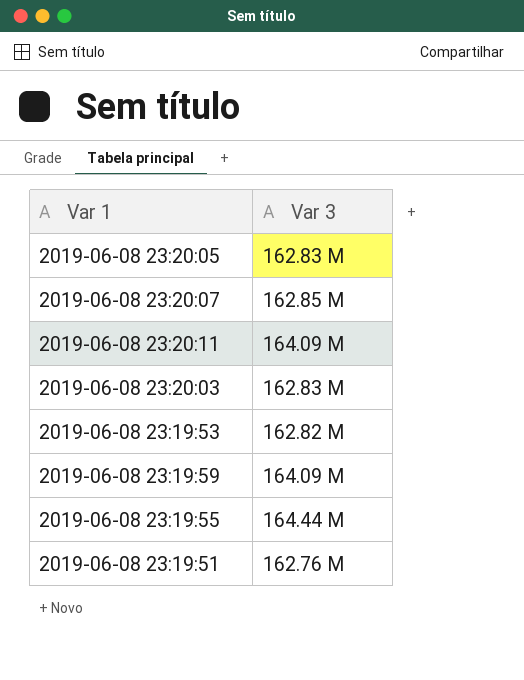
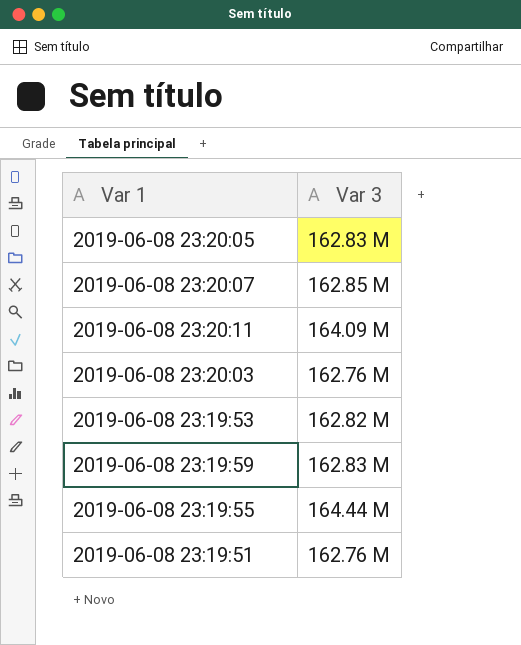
2019-06-08 23:20:03 | Var 3: 162.83 M -> 162.76 M
2019-06-08 23:19:59 | Var 3: 164.09 M -> 162.83 M

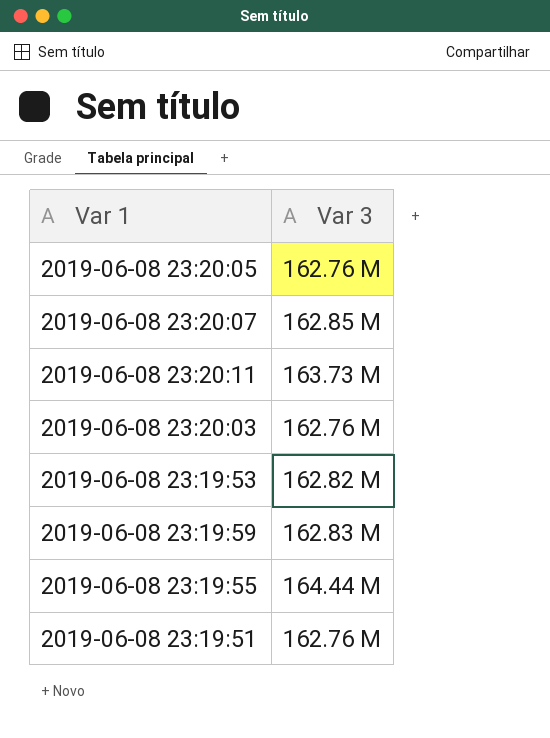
2019-06-08 23:20:05 | Var 3: 162.83 M -> 162.76 M
2019-06-08 23:20:11 | Var 3: 164.09 M -> 163.73 M

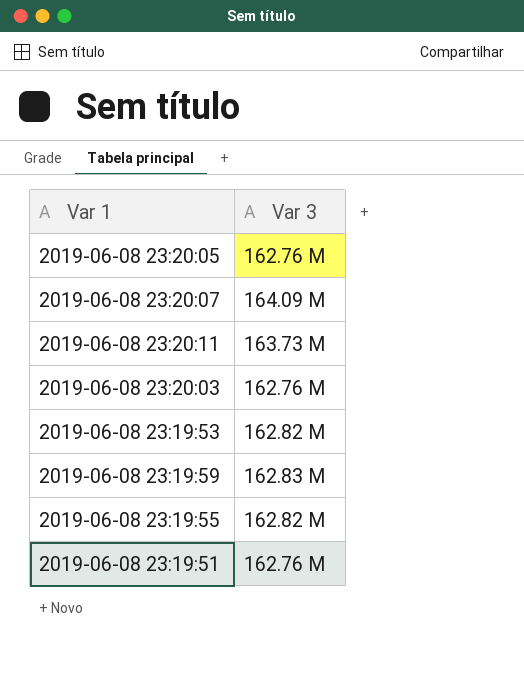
2019-06-08 23:20:07 | Var 3: 162.85 M -> 164.09 M
2019-06-08 23:19:55 | Var 3: 164.44 M -> 162.82 M

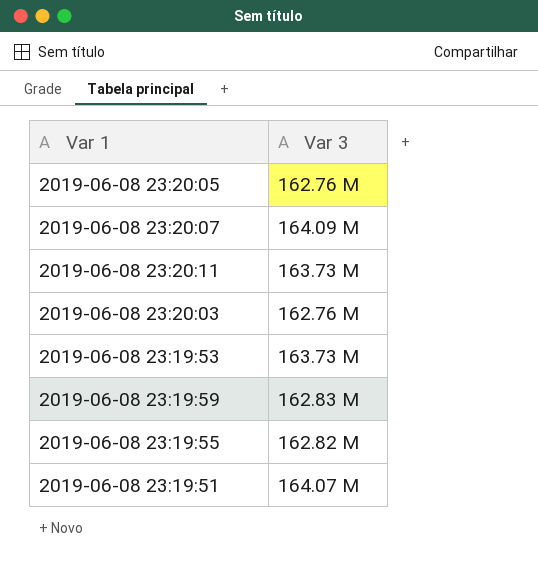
2019-06-08 23:19:53 | Var 3: 162.82 M -> 163.73 M
2019-06-08 23:19:51 | Var 3: 162.76 M -> 164.07 M

